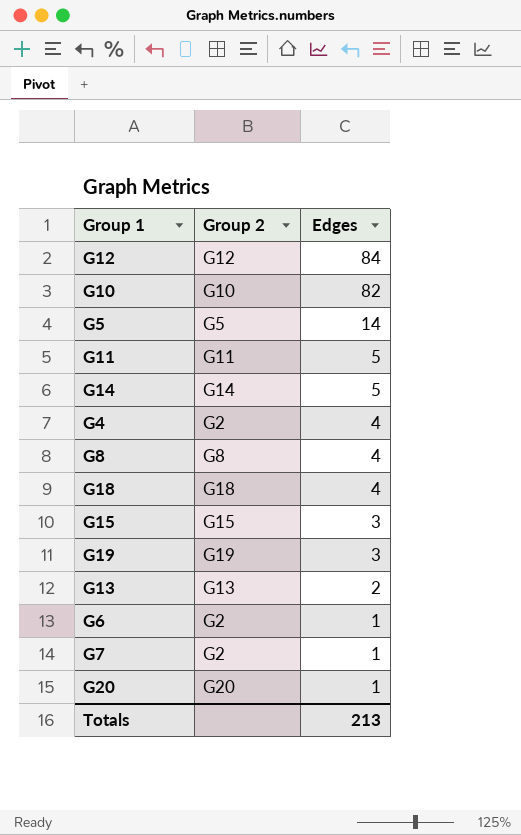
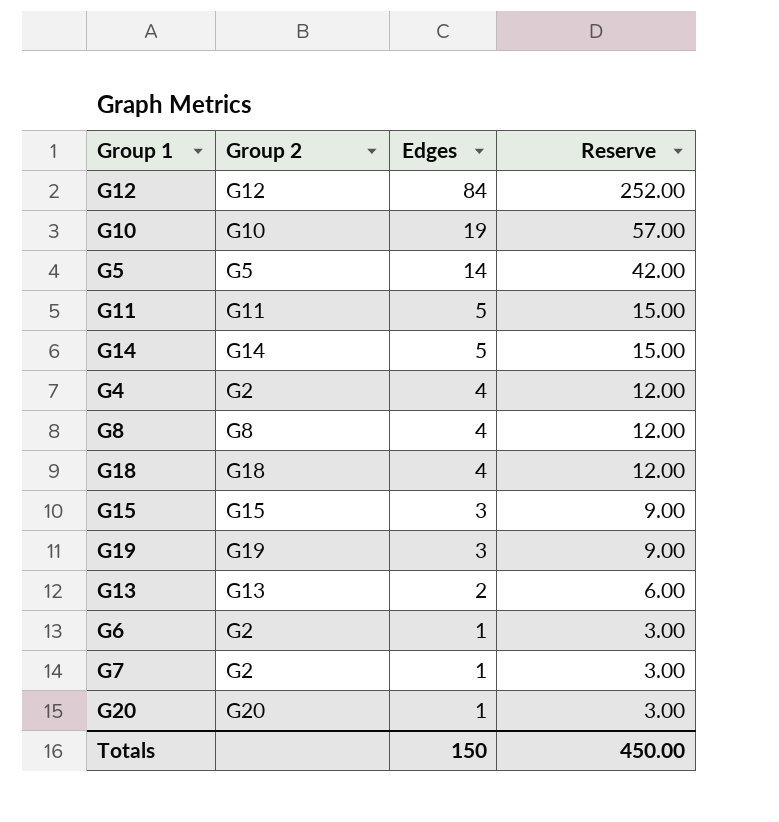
column Reserve | formula: none -> [Edges] * 3
G10 | Edges: 82 -> 19
Totals | Edges: 213 -> 150

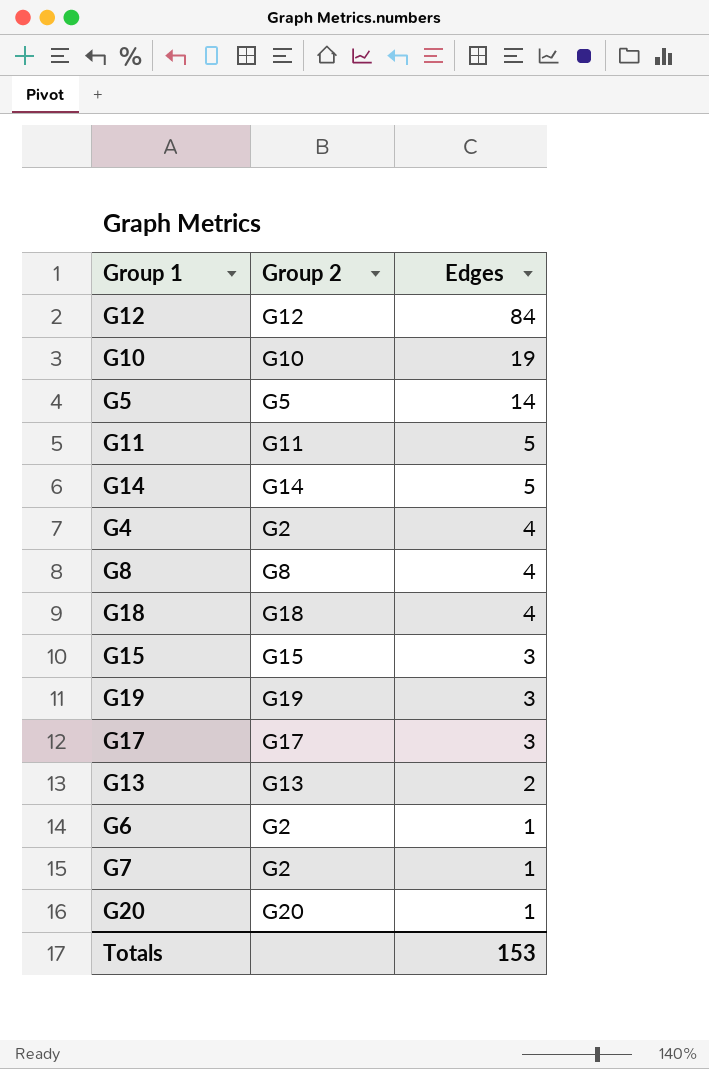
column Reserve | formula: [Edges] * 3 -> none
row G17: none -> G17 | 3
Totals | Edges: 150 -> 153

